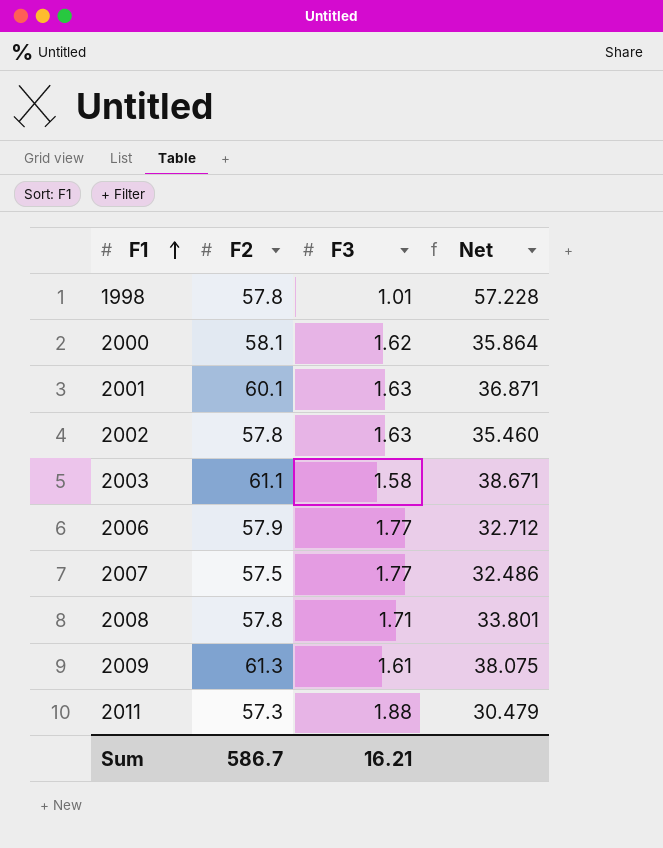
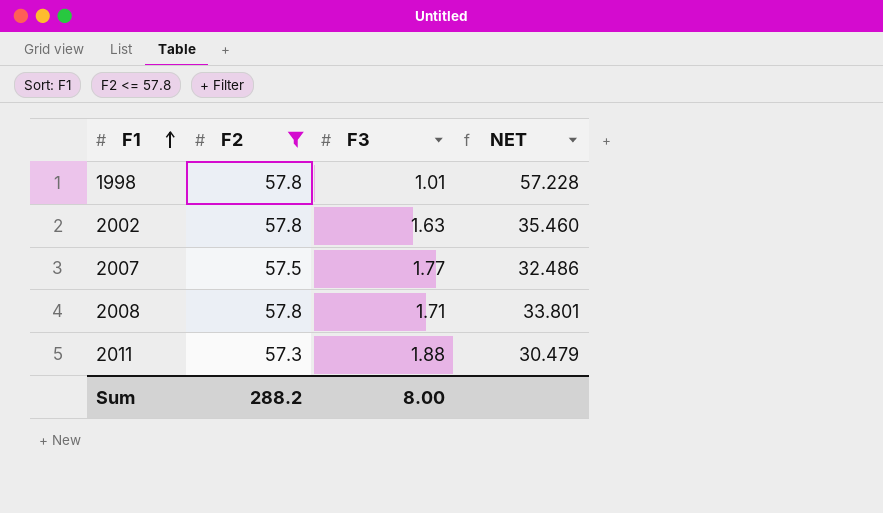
filter: none -> F2 <= 57.8
column name: Net -> NET
Sum | F2: 586.7 -> 288.2
Sum | F3: 16.21 -> 8.00

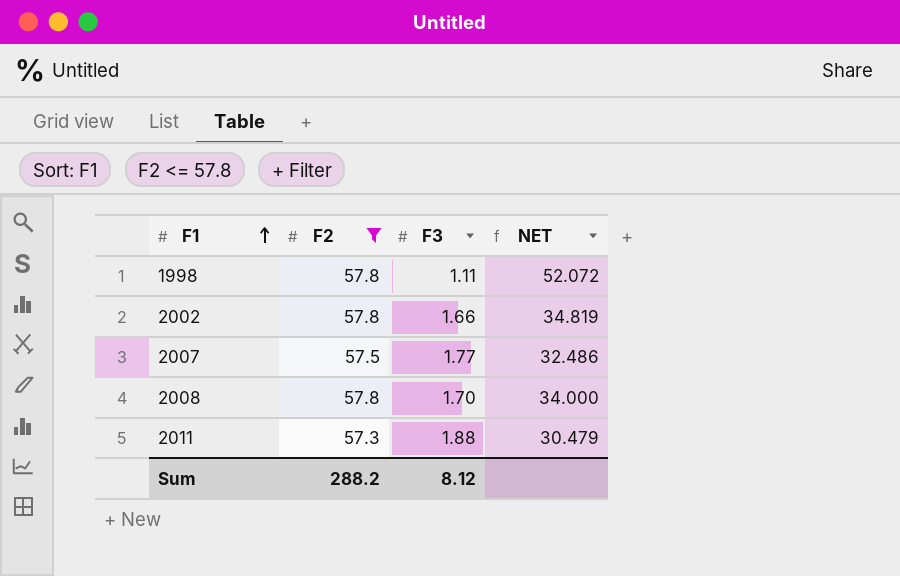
1998 | F3: 1.01 -> 1.11
1998 | NET: 57.228 -> 52.072
2002 | F3: 1.63 -> 1.66
2002 | NET: 35.460 -> 34.819
2008 | F3: 1.71 -> 1.70
2008 | NET: 33.801 -> 34.000
Sum | F3: 8.00 -> 8.12

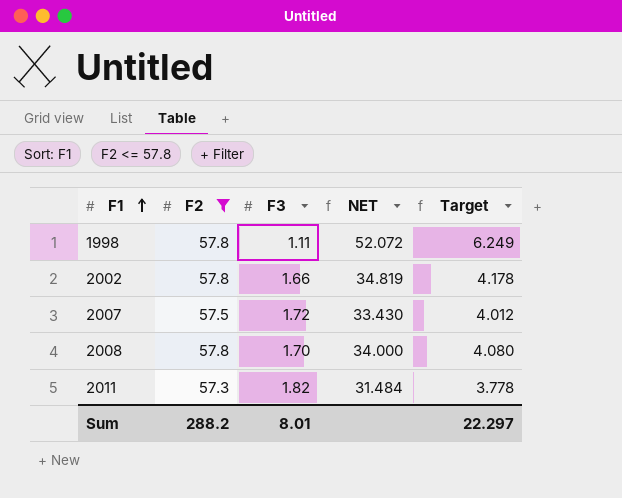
column Target | formula: none -> [NET] * 0.12
2007 | F3: 1.77 -> 1.72
2007 | NET: 32.486 -> 33.430
2011 | F3: 1.88 -> 1.82
2011 | NET: 30.479 -> 31.484
Sum | F3: 8.12 -> 8.01

